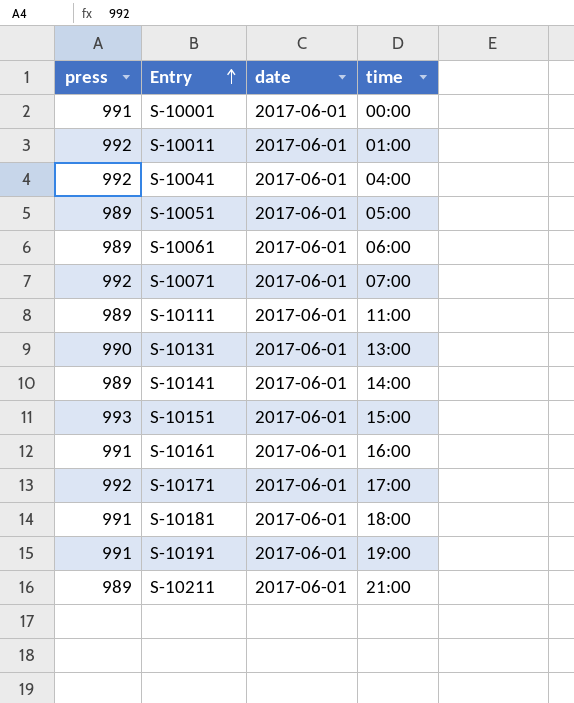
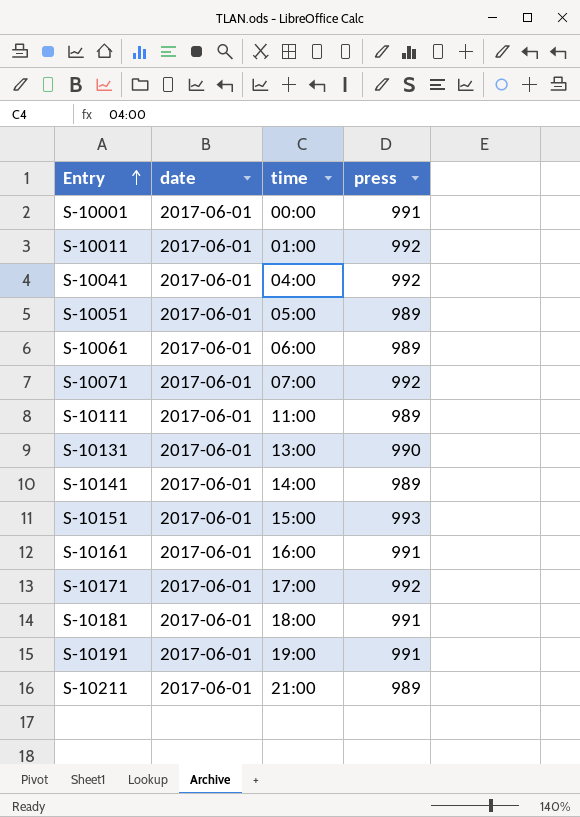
column press | position: 1 -> 4

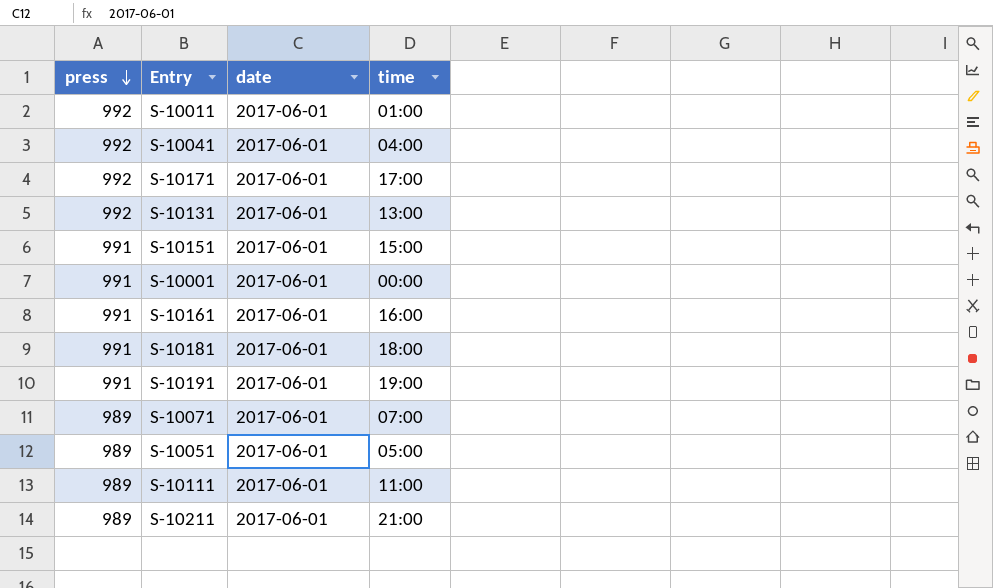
row order: Entry ascending -> press descending
column press | position: 4 -> 1
row S-10061: 2017-06-01 | 06:00 | 989 -> none
row S-10141: 2017-06-01 | 14:00 | 989 -> none
S-10131 | press: 990 -> 992
S-10151 | press: 993 -> 991
S-10071 | press: 992 -> 989

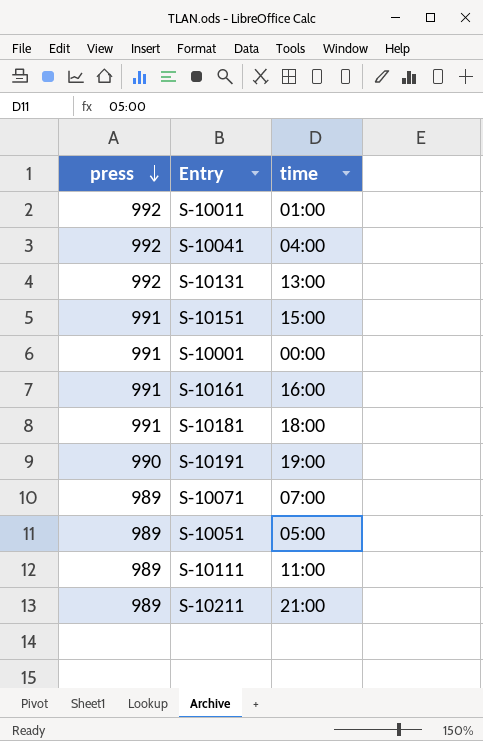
column date | position: 3 -> none
row S-10171: 992 | 2017-06-01 | 17:00 -> none
S-10191 | press: 991 -> 990

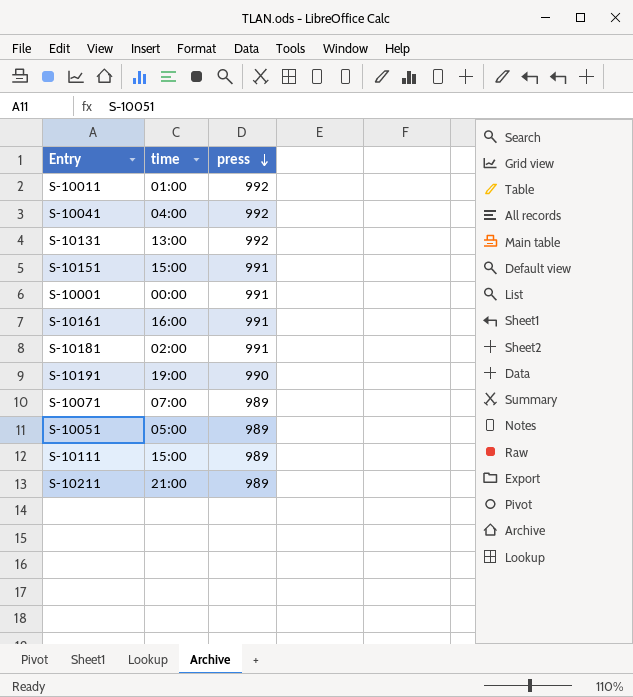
column press | position: 1 -> 3
S-10181 | time: 18:00 -> 02:00
S-10111 | time: 11:00 -> 15:00

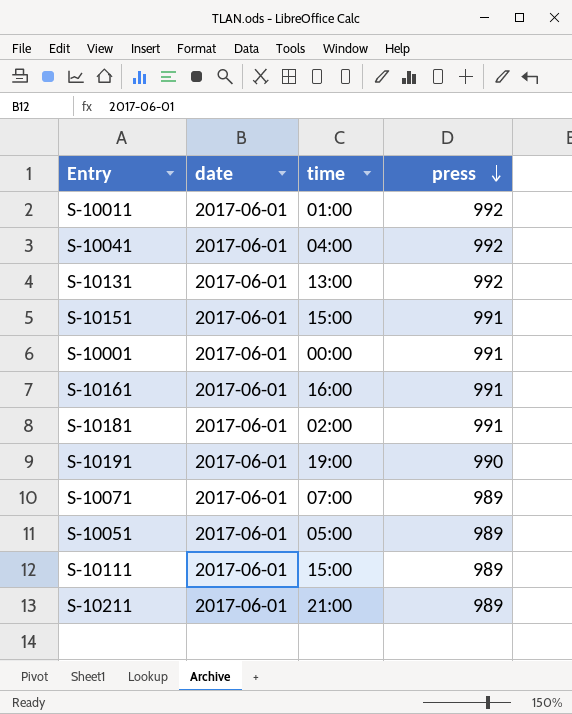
column date | position: none -> 2

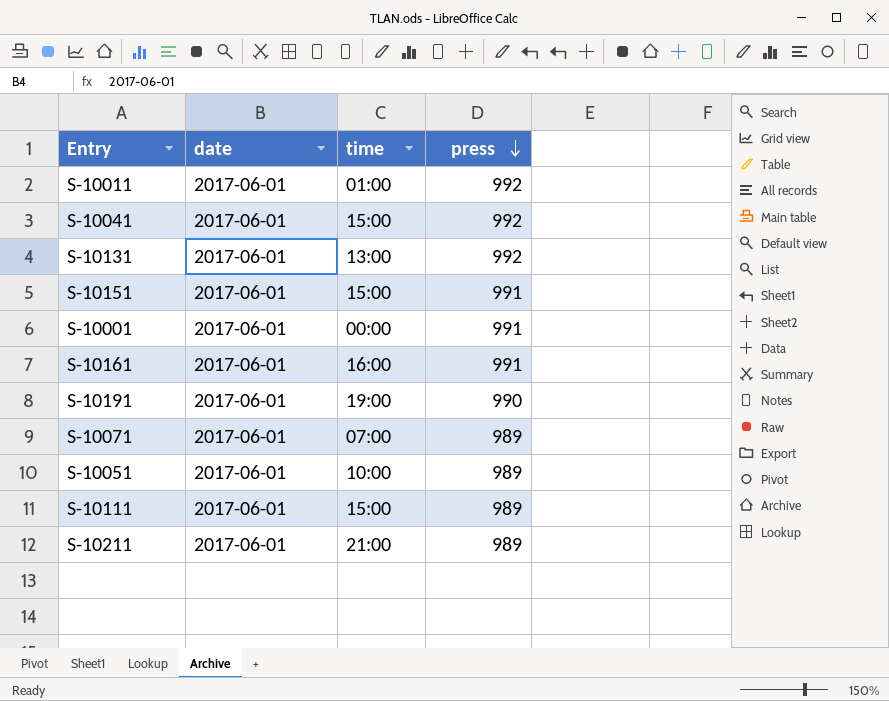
row S-10181: 2017-06-01 | 02:00 | 991 -> none
S-10041 | time: 04:00 -> 15:00
S-10051 | time: 05:00 -> 10:00

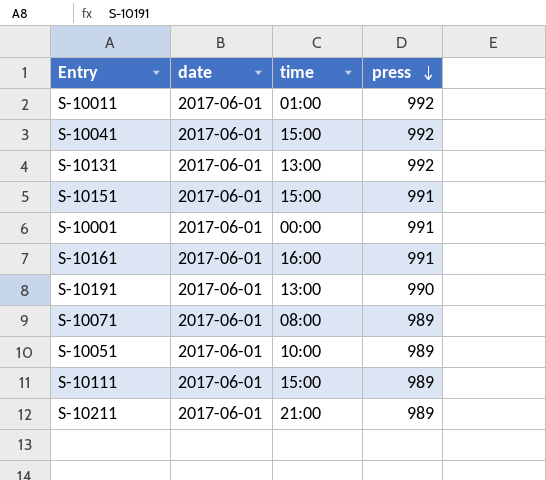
S-10191 | time: 19:00 -> 13:00
S-10071 | time: 07:00 -> 08:00

